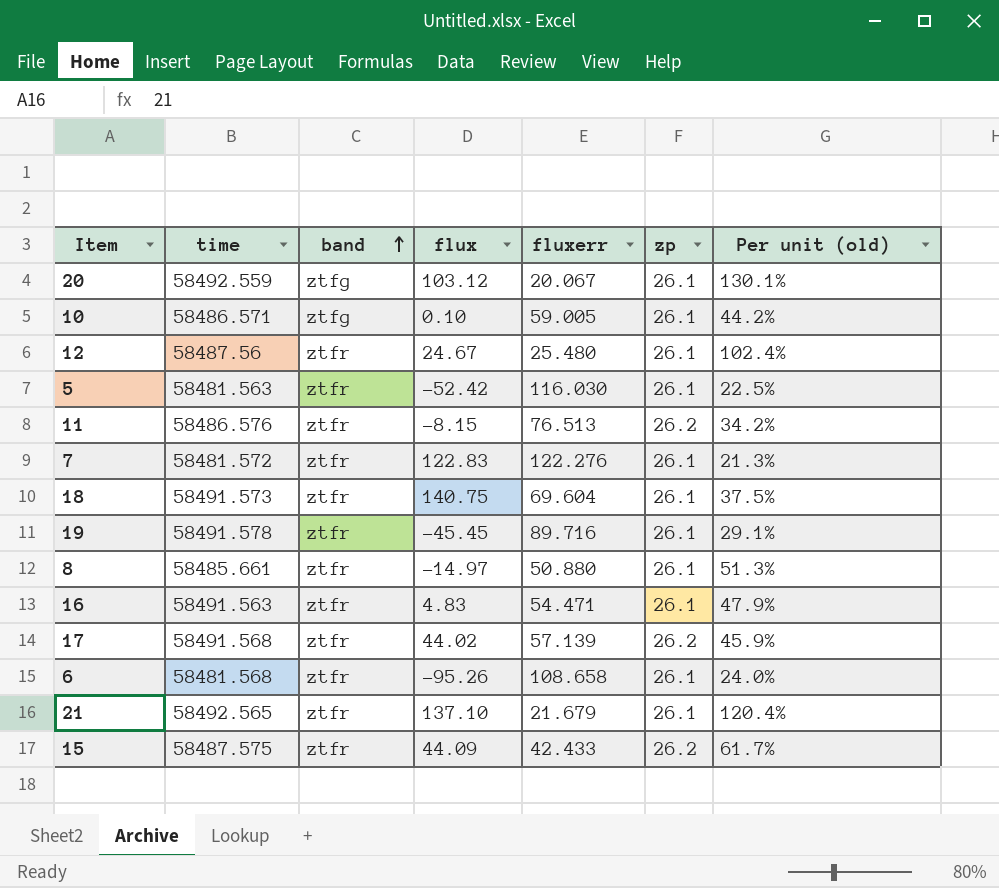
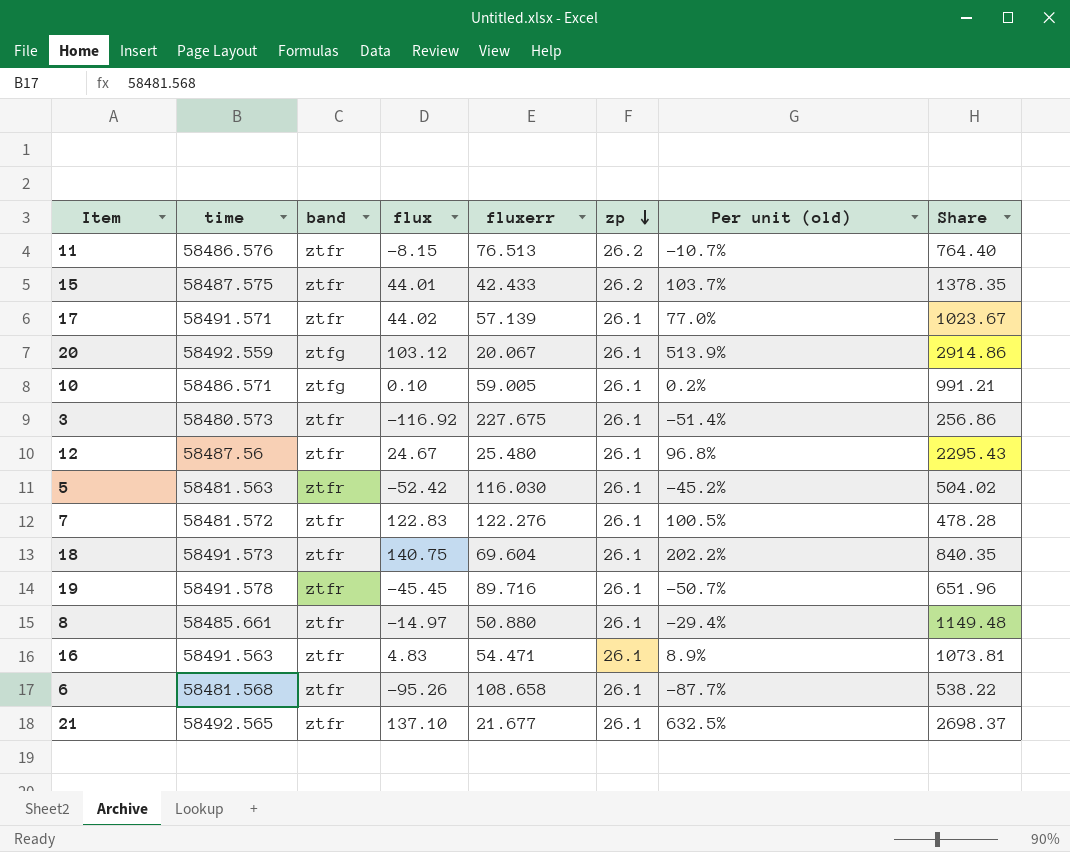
row order: band ascending -> zp descending
column Per unit (old) | formula: [zp] / [fluxerr] -> [flux] / [fluxerr]
column Share | formula: none -> [time] / [fluxerr]
15 | flux: 44.09 -> 44.01
17 | time: 58491.568 -> 58491.571
17 | zp: 26.2 -> 26.1
row 3: none -> 58480.573 | ztfr | -116.92 | 227.675 | 26.1 | -51.4% | 256.86
21 | fluxerr: 21.679 -> 21.677

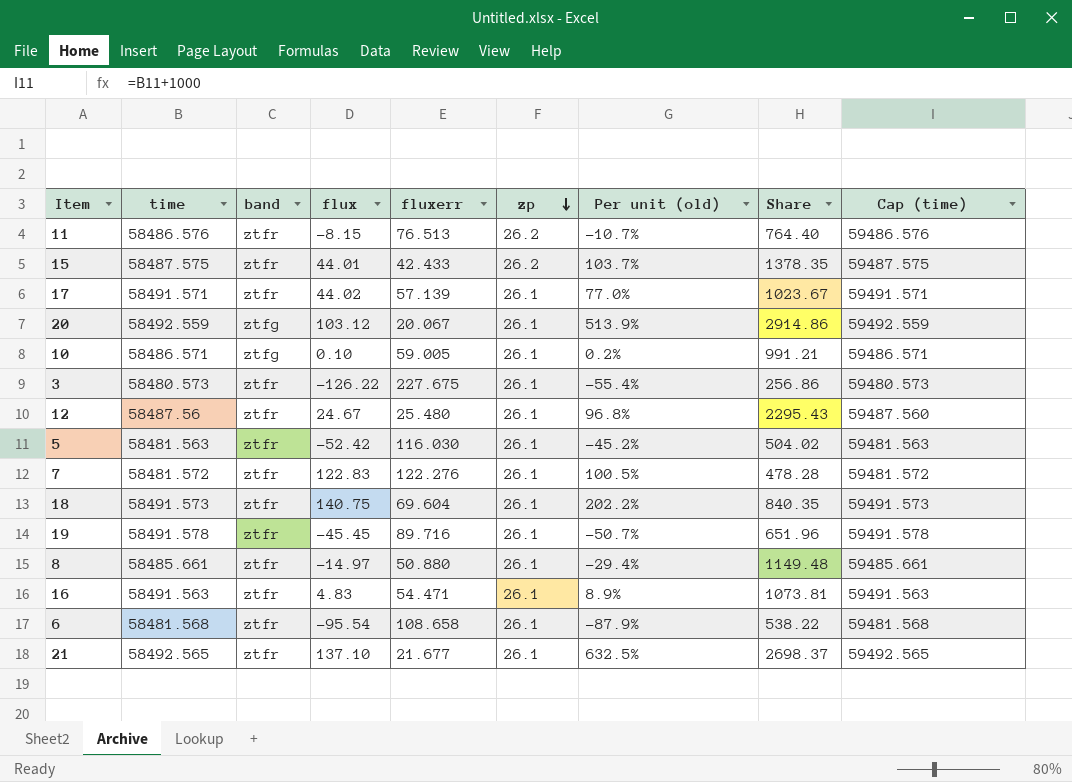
column Cap (time) | formula: none -> [time] + 1000
3 | flux: -116.92 -> -126.22
3 | Per unit (old): -51.4% -> -55.4%
6 | flux: -95.26 -> -95.54
6 | Per unit (old): -87.7% -> -87.9%

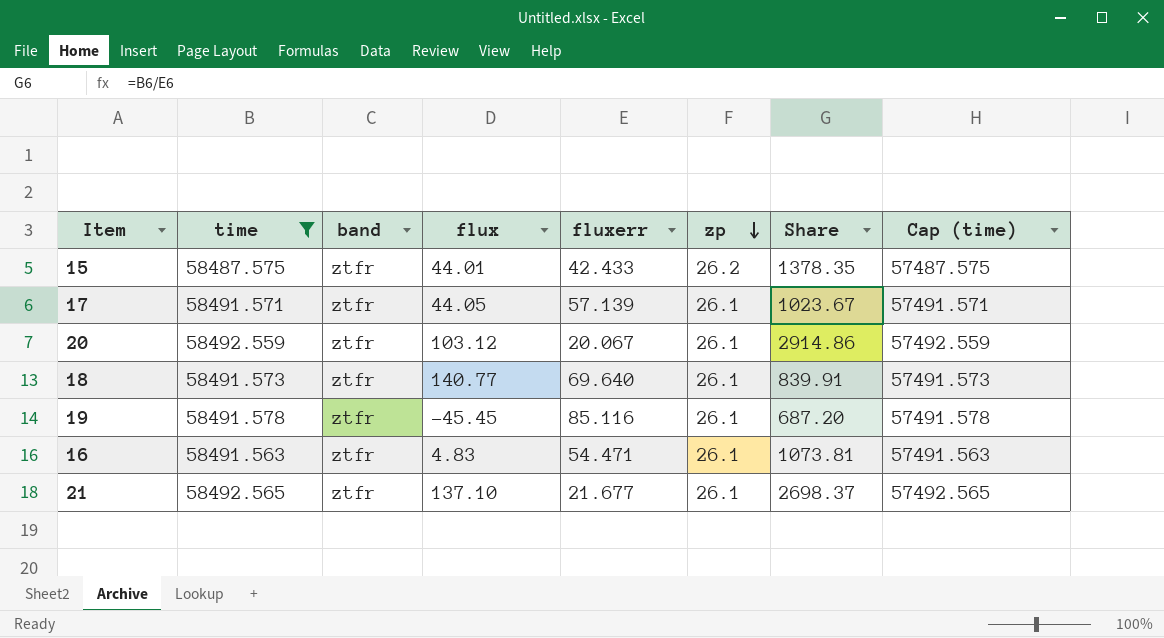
filter: none -> time >= 58487.575
column Per unit (old) | formula: [flux] / [fluxerr] -> none
column Cap (time) | formula: [time] + 1000 -> [time] - 1000
17 | flux: 44.02 -> 44.05
20 | band: ztfg -> ztfr
18 | flux: 140.75 -> 140.77
18 | fluxerr: 69.604 -> 69.640
18 | Share: 840.35 -> 839.91
19 | fluxerr: 89.716 -> 85.116
19 | Share: 651.96 -> 687.20

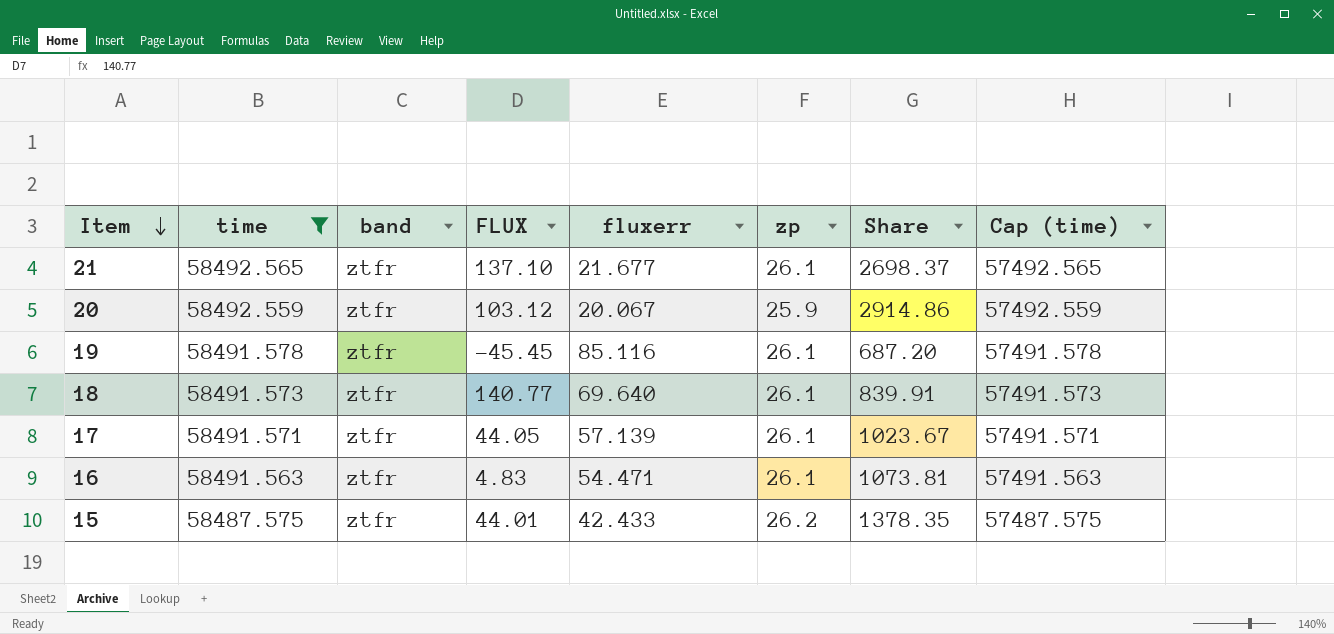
row order: zp descending -> Item descending
column name: flux -> FLUX
20 | zp: 26.1 -> 25.9

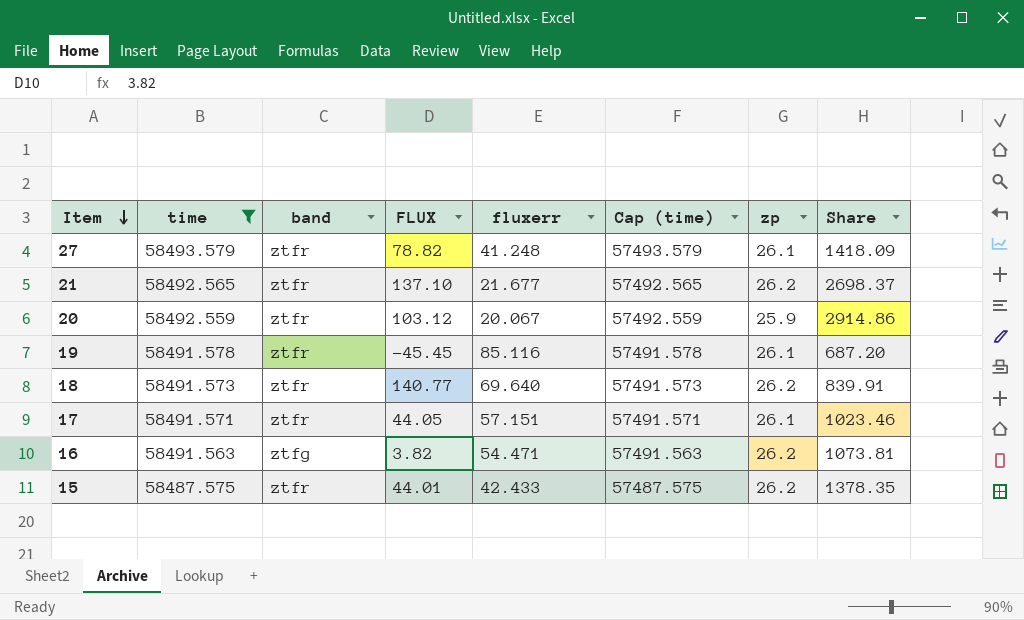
column Cap (time) | position: 8 -> 6
row 27: none -> 58493.579 | ztfr | 78.82 | 41.248 | 57493.579 | 26.1 | 1418.09
21 | zp: 26.1 -> 26.2
18 | zp: 26.1 -> 26.2
17 | fluxerr: 57.139 -> 57.151
17 | Share: 1023.67 -> 1023.46
16 | band: ztfr -> ztfg
16 | FLUX: 4.83 -> 3.82
16 | zp: 26.1 -> 26.2

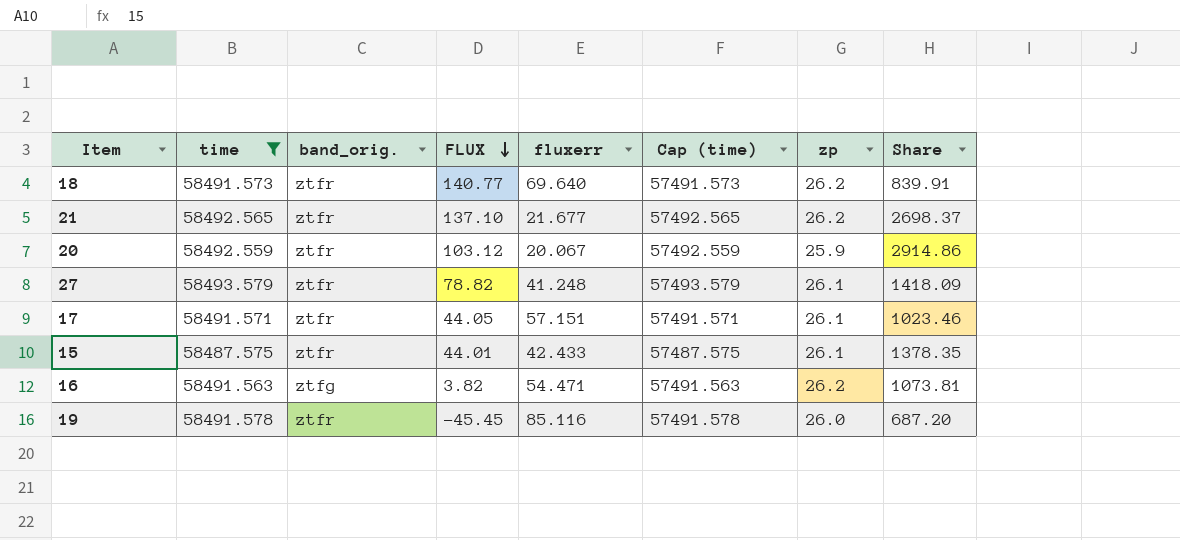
row order: Item descending -> FLUX descending
column name: band -> band_orig.
15 | zp: 26.2 -> 26.1
19 | zp: 26.1 -> 26.0

